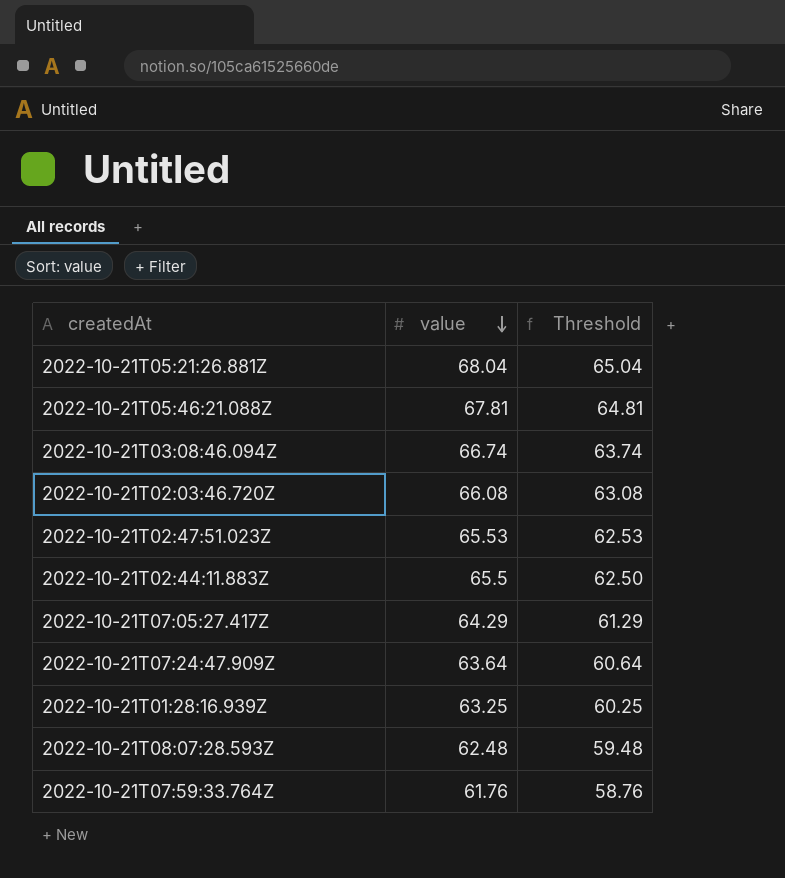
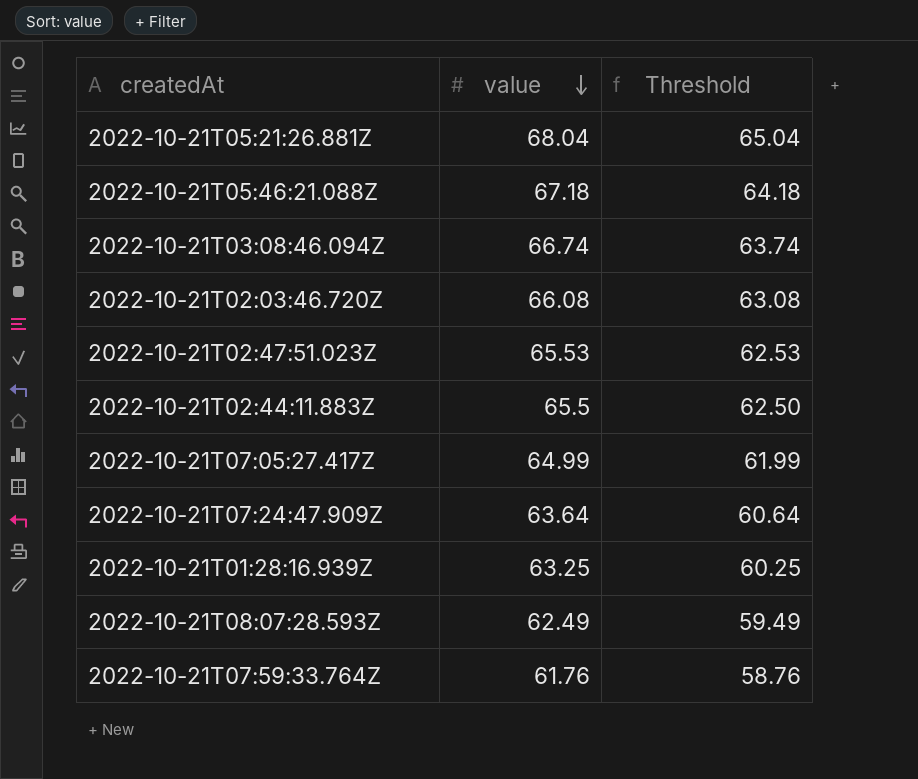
2022-10-21T05:46:21.088Z | value: 67.81 -> 67.18
2022-10-21T05:46:21.088Z | Threshold: 64.81 -> 64.18
2022-10-21T07:05:27.417Z | value: 64.29 -> 64.99
2022-10-21T07:05:27.417Z | Threshold: 61.29 -> 61.99
2022-10-21T08:07:28.593Z | value: 62.48 -> 62.49
2022-10-21T08:07:28.593Z | Threshold: 59.48 -> 59.49

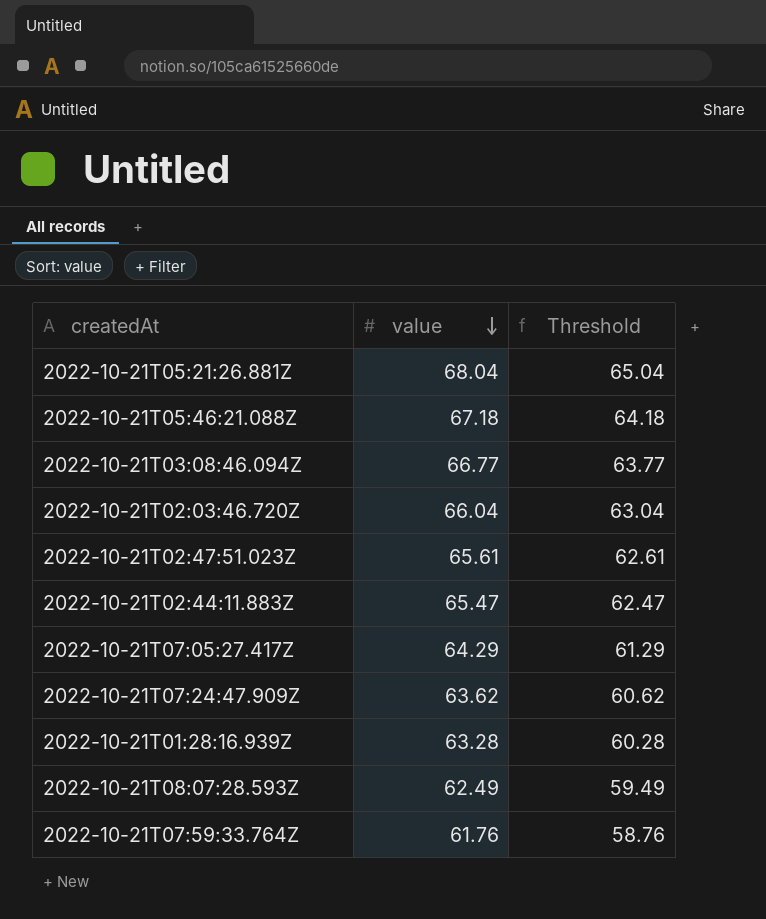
2022-10-21T03:08:46.094Z | value: 66.74 -> 66.77
2022-10-21T03:08:46.094Z | Threshold: 63.74 -> 63.77
2022-10-21T02:03:46.720Z | value: 66.08 -> 66.04
2022-10-21T02:03:46.720Z | Threshold: 63.08 -> 63.04
2022-10-21T02:47:51.023Z | value: 65.53 -> 65.61
2022-10-21T02:47:51.023Z | Threshold: 62.53 -> 62.61
2022-10-21T02:44:11.883Z | value: 65.5 -> 65.47
2022-10-21T02:44:11.883Z | Threshold: 62.50 -> 62.47
2022-10-21T07:05:27.417Z | value: 64.99 -> 64.29
2022-10-21T07:05:27.417Z | Threshold: 61.99 -> 61.29
2022-10-21T07:24:47.909Z | value: 63.64 -> 63.62
2022-10-21T07:24:47.909Z | Threshold: 60.64 -> 60.62
2022-10-21T01:28:16.939Z | value: 63.25 -> 63.28
2022-10-21T01:28:16.939Z | Threshold: 60.25 -> 60.28

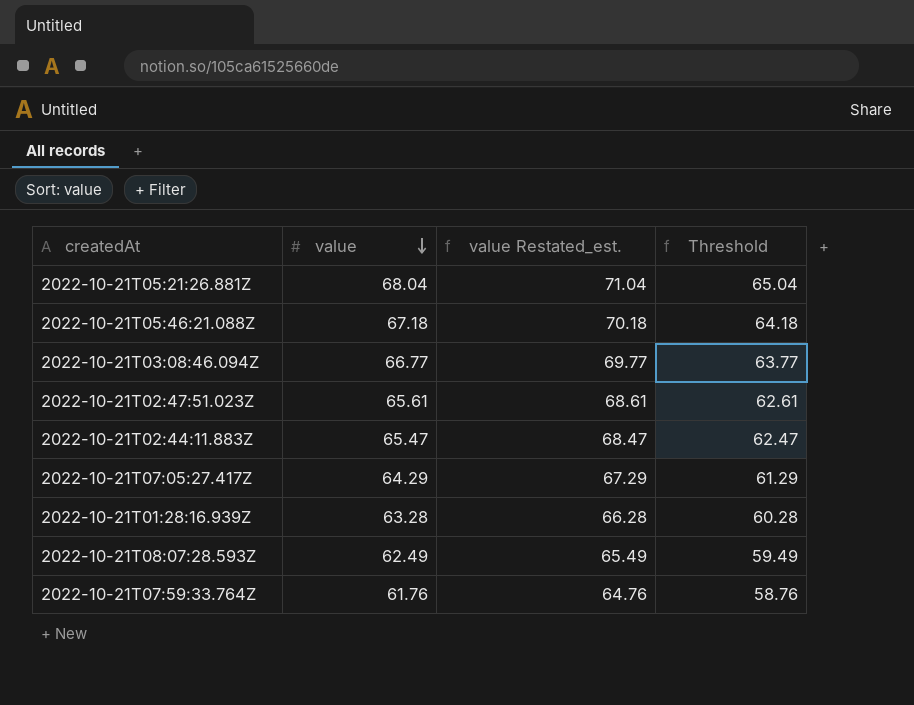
column value Restated_est. | formula: none -> [value] + 3
row 2022-10-21T02:03:46.720Z: 66.04 | 63.04 -> none
row 2022-10-21T07:24:47.909Z: 63.62 | 60.62 -> none

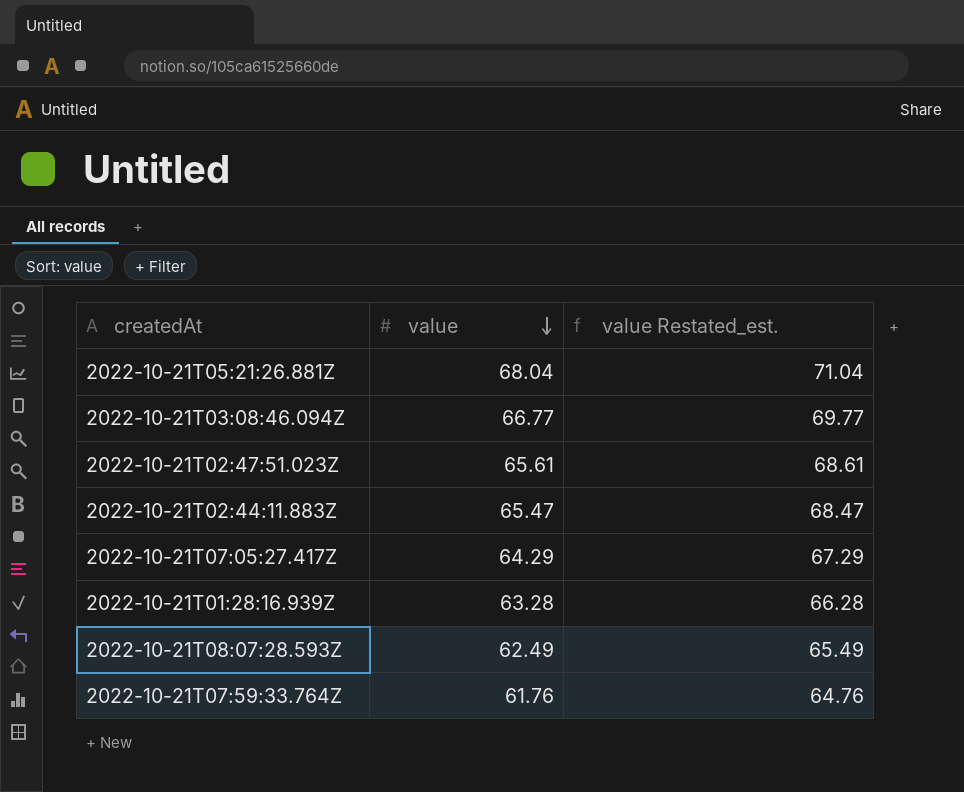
column Threshold | formula: [value] - 3 -> none
row 2022-10-21T05:46:21.088Z: 67.18 | 70.18 | 64.18 -> none

